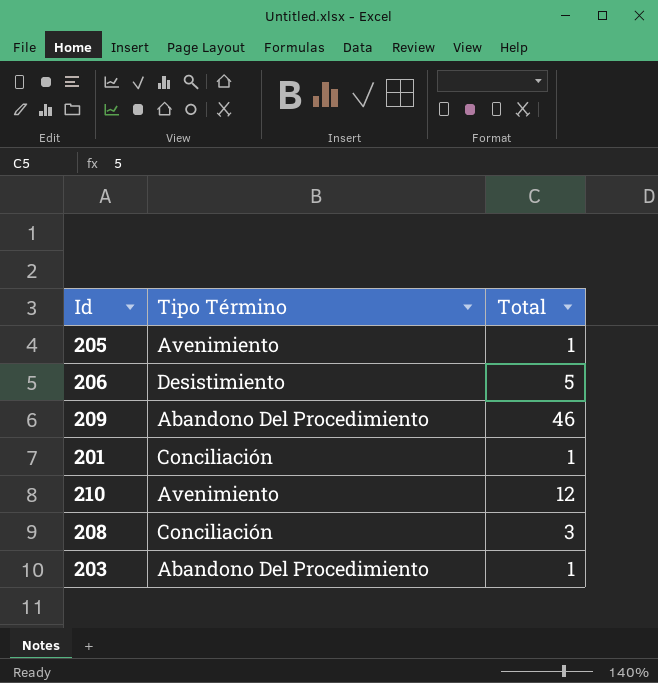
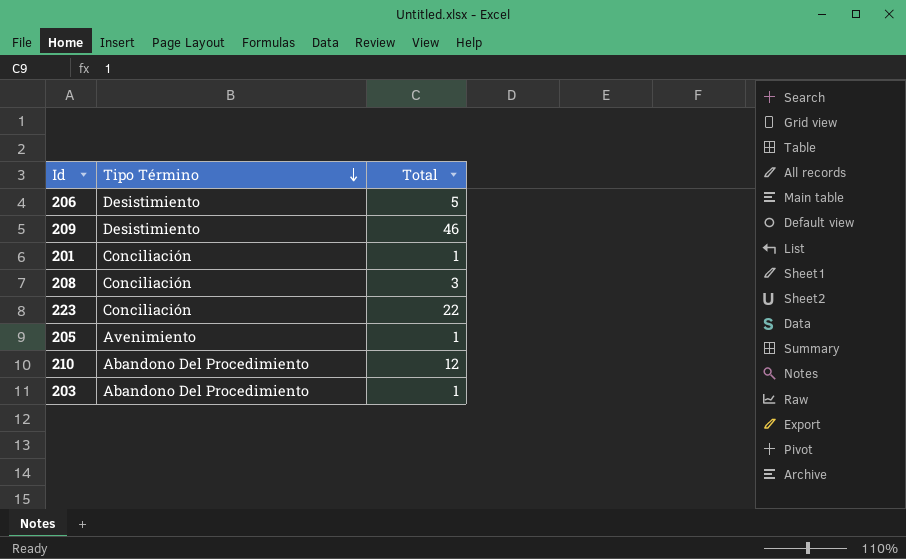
row order: none -> Tipo Término descending
209 | Tipo Término: Abandono Del Procedimiento -> Desistimiento
row 223: none -> Conciliación | 22
210 | Tipo Término: Avenimiento -> Abandono Del Procedimiento

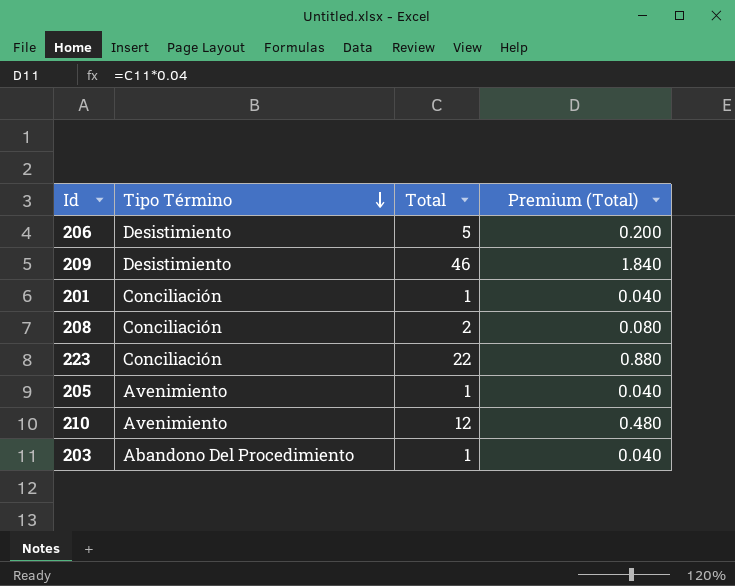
column Premium (Total) | formula: none -> [Total] * 0.04
208 | Total: 3 -> 2
210 | Tipo Término: Abandono Del Procedimiento -> Avenimiento

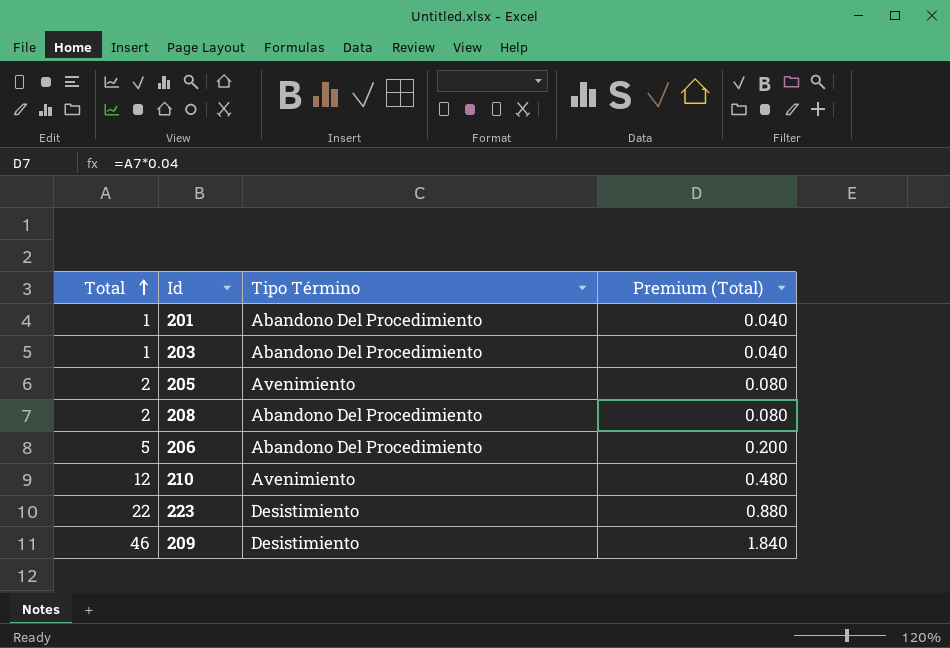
row order: Tipo Término descending -> Total ascending
column Total | position: 3 -> 1
201 | Tipo Término: Conciliación -> Abandono Del Procedimiento
205 | Total: 1 -> 2
205 | Premium (Total): 0.040 -> 0.080
208 | Tipo Término: Conciliación -> Abandono Del Procedimiento
206 | Tipo Término: Desistimiento -> Abandono Del Procedimiento
223 | Tipo Término: Conciliación -> Desistimiento

